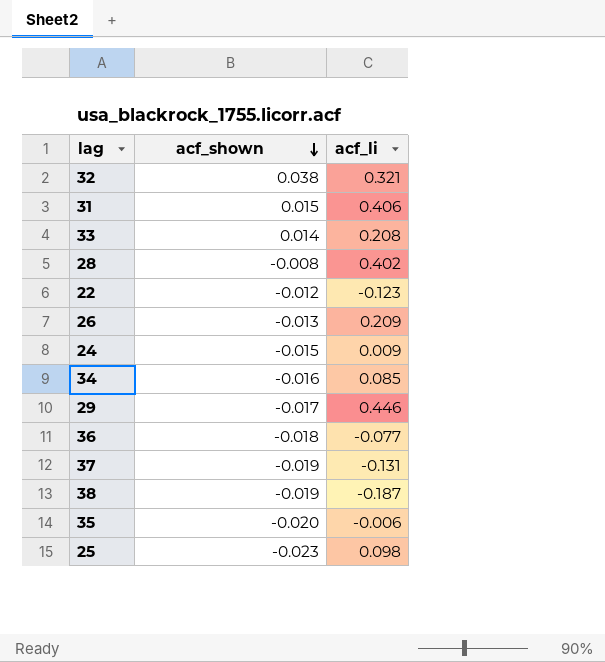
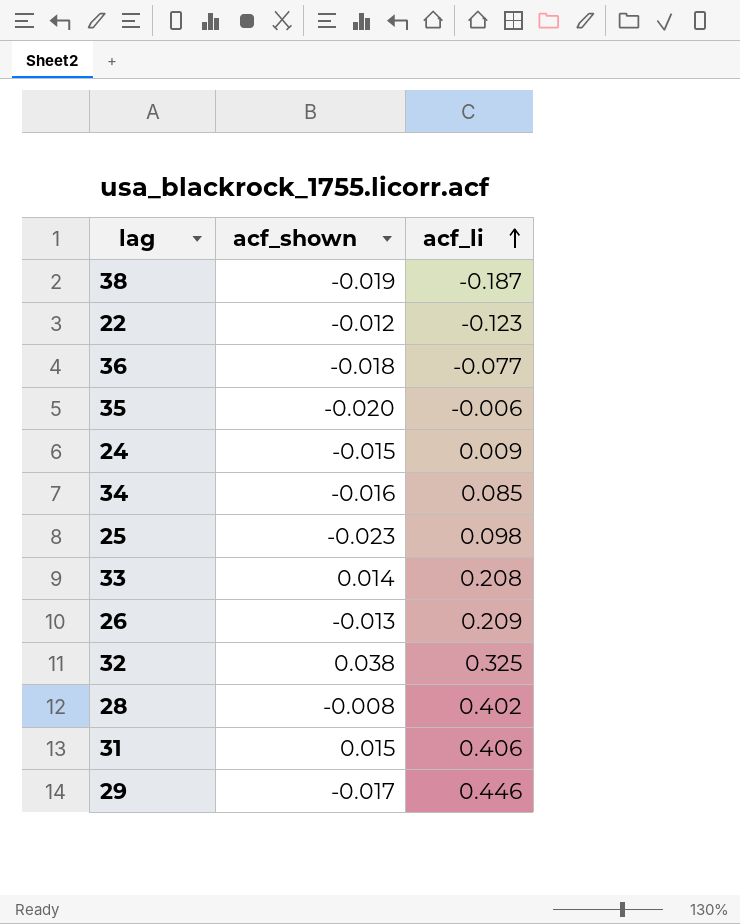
row order: acf_shown descending -> acf_li ascending
row 37: -0.019 | -0.131 -> none
32 | acf_li: 0.321 -> 0.325

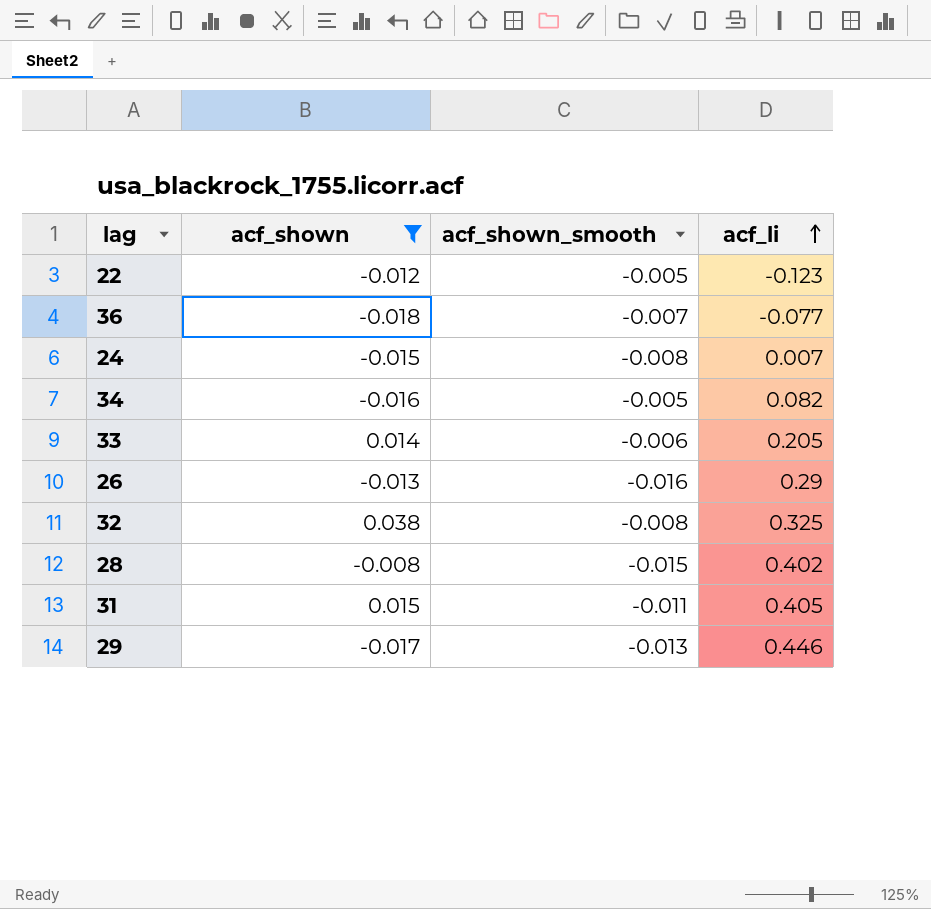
filter: none -> acf_shown >= -0.018
column acf_shown_smooth | position: none -> 3
24 | acf_li: 0.009 -> 0.007
34 | acf_li: 0.085 -> 0.082
33 | acf_li: 0.208 -> 0.205
26 | acf_li: 0.209 -> 0.29
31 | acf_li: 0.406 -> 0.405

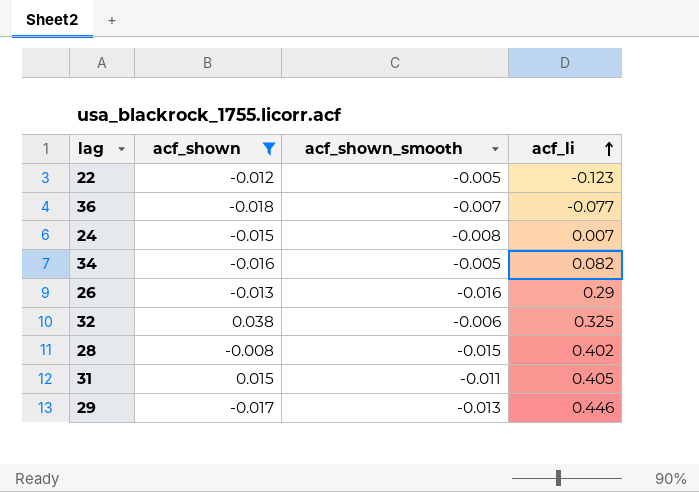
row 33: 0.014 | -0.006 | 0.205 -> none
32 | acf_shown_smooth: -0.008 -> -0.006

